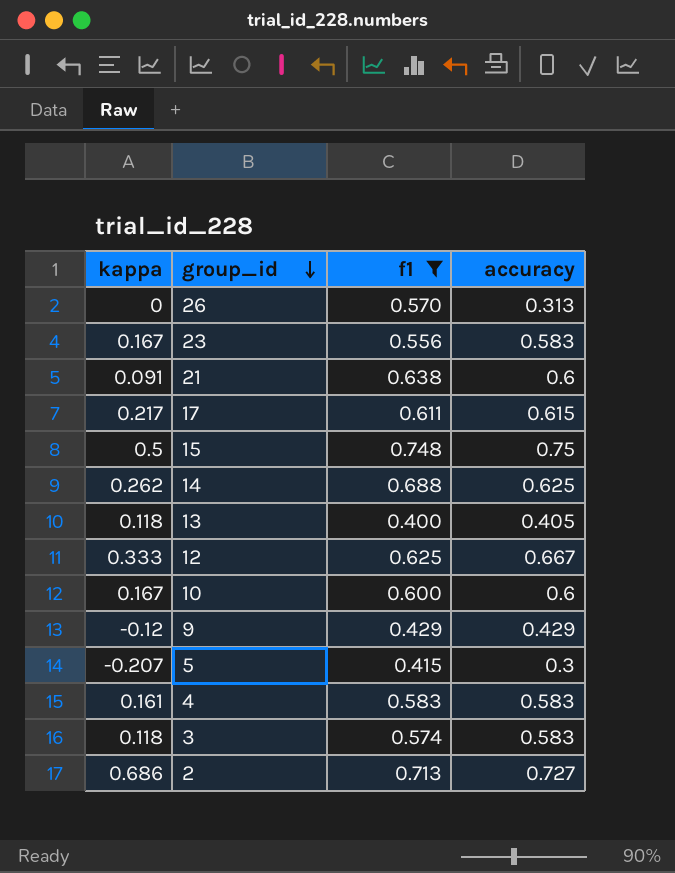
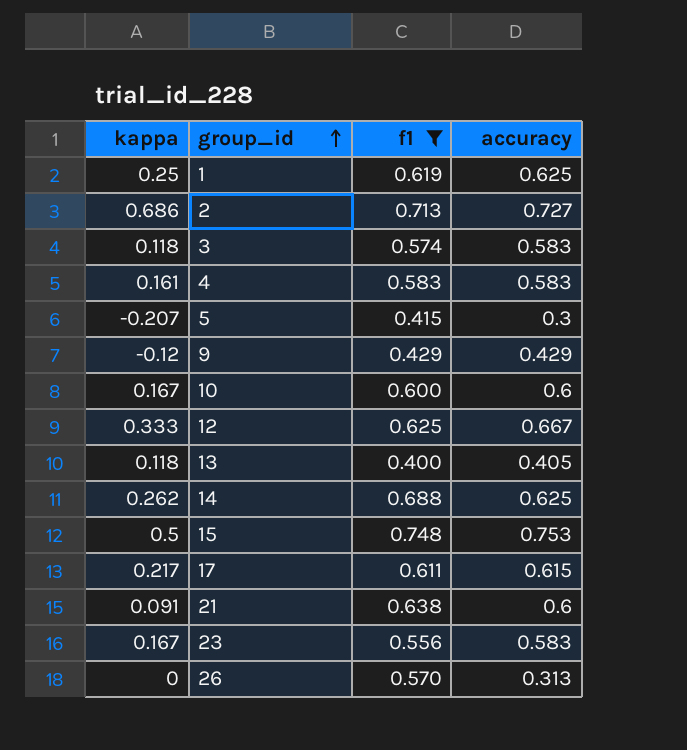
row order: group_id descending -> group_id ascending
row 1: none -> 0.25 | 0.619 | 0.625
15 | accuracy: 0.75 -> 0.753

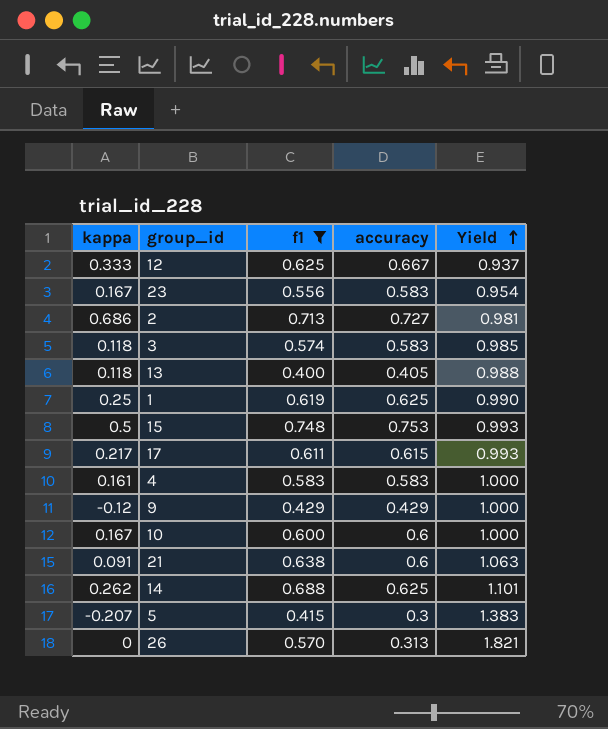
row order: group_id ascending -> Yield ascending
column Yield | formula: none -> [f1] / [accuracy]

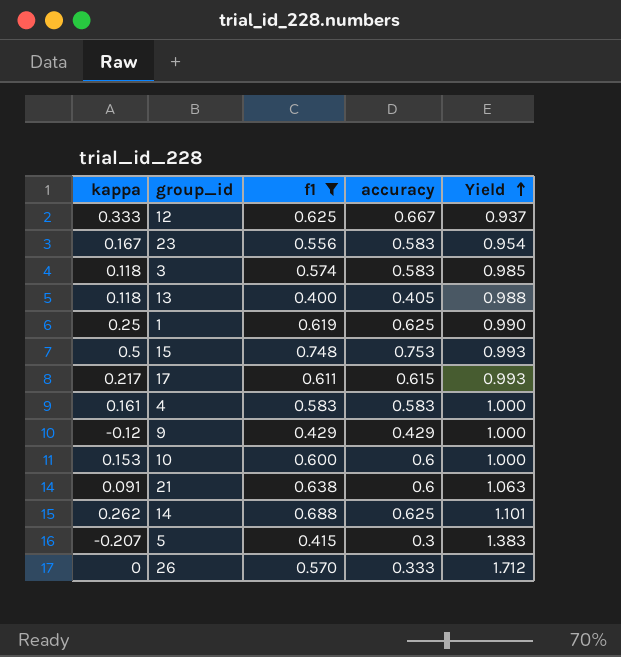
row 2: 0.686 | 0.713 | 0.727 | 0.981 -> none
10 | kappa: 0.167 -> 0.153
26 | accuracy: 0.313 -> 0.333
26 | Yield: 1.821 -> 1.712

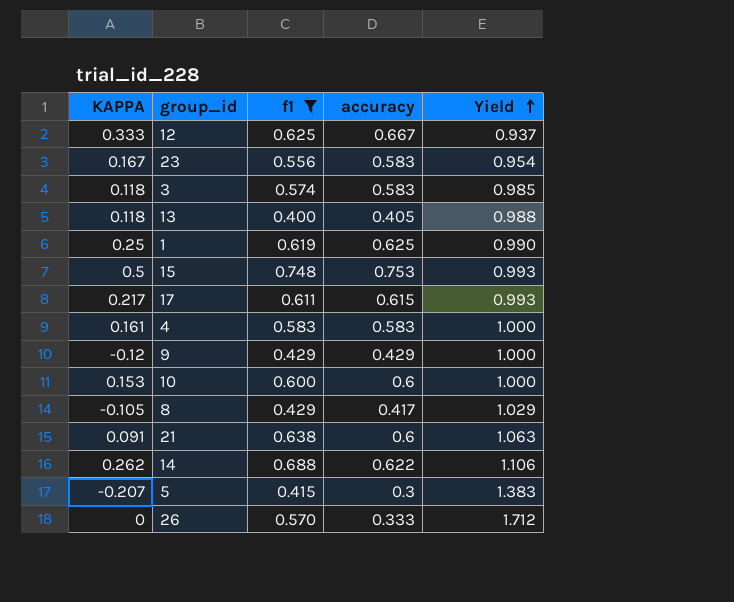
column name: kappa -> KAPPA
row 8: none -> -0.105 | 0.429 | 0.417 | 1.029
14 | accuracy: 0.625 -> 0.622
14 | Yield: 1.101 -> 1.106

